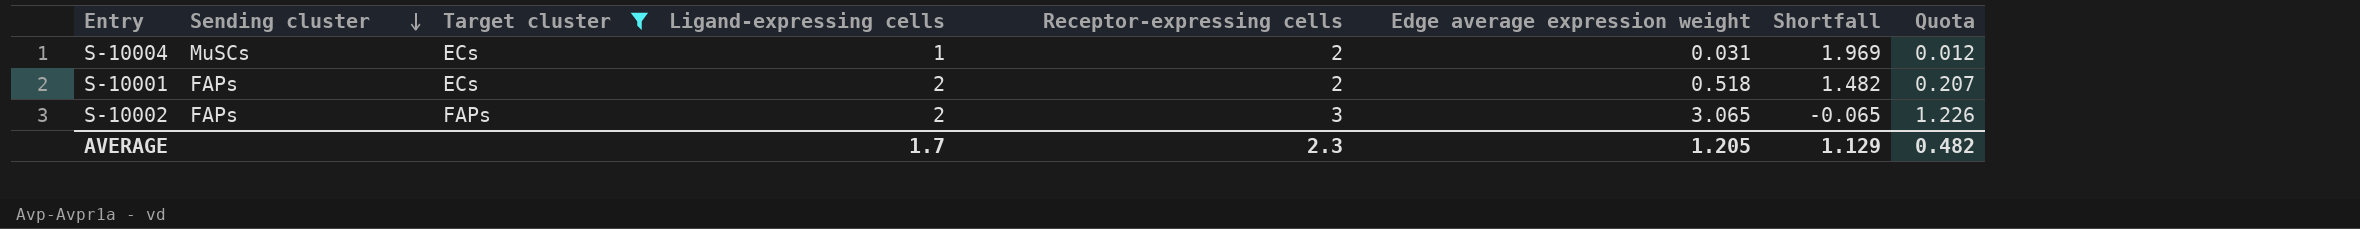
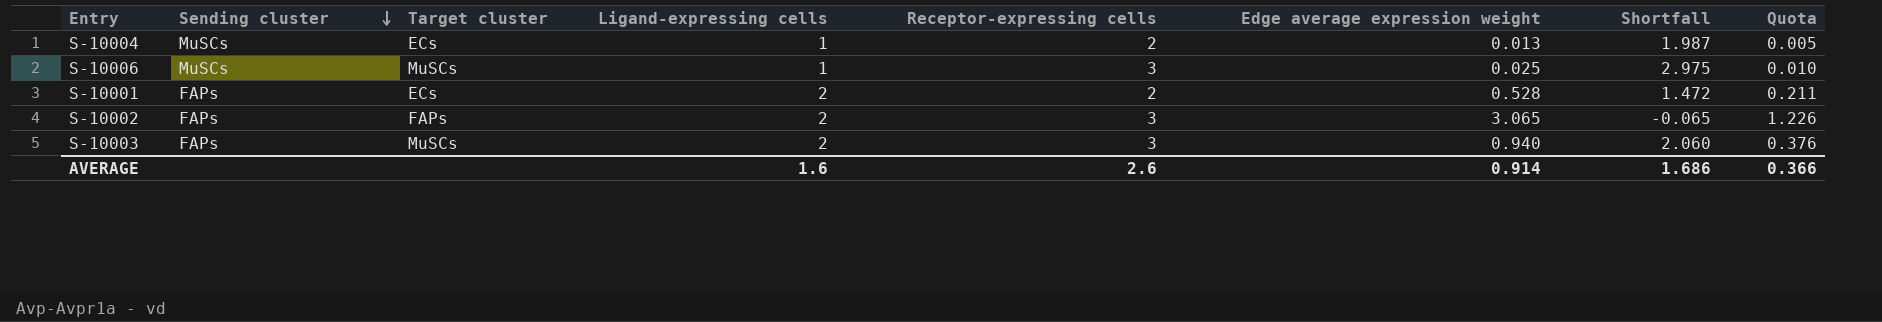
filter: Target cluster != MuSCs -> none
S-10004 | Edge average expression weight: 0.031 -> 0.013
S-10004 | Shortfall: 1.969 -> 1.987
S-10004 | Quota: 0.012 -> 0.005
S-10001 | Edge average expression weight: 0.518 -> 0.528
S-10001 | Shortfall: 1.482 -> 1.472
S-10001 | Quota: 0.207 -> 0.211
AVERAGE | Ligand-expressing cells: 1.7 -> 1.6
AVERAGE | Receptor-expressing cells: 2.3 -> 2.6
AVERAGE | Edge average expression weight: 1.205 -> 0.914
AVERAGE | Shortfall: 1.129 -> 1.686
AVERAGE | Quota: 0.482 -> 0.366

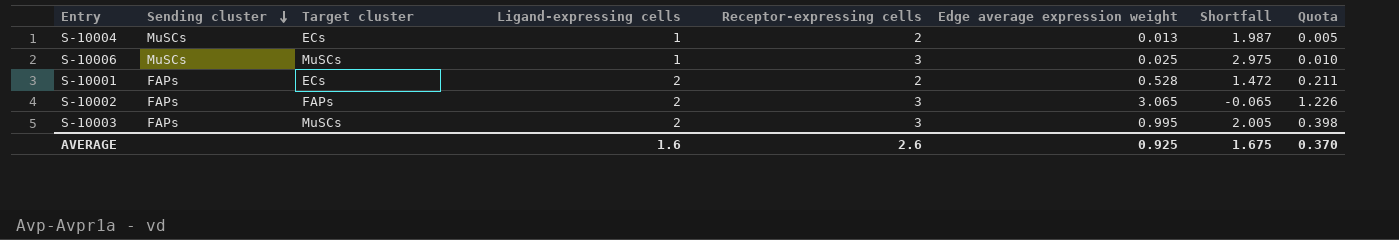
S-10003 | Edge average expression weight: 0.940 -> 0.995
S-10003 | Shortfall: 2.060 -> 2.005
S-10003 | Quota: 0.376 -> 0.398
AVERAGE | Edge average expression weight: 0.914 -> 0.925
AVERAGE | Shortfall: 1.686 -> 1.675
AVERAGE | Quota: 0.366 -> 0.370

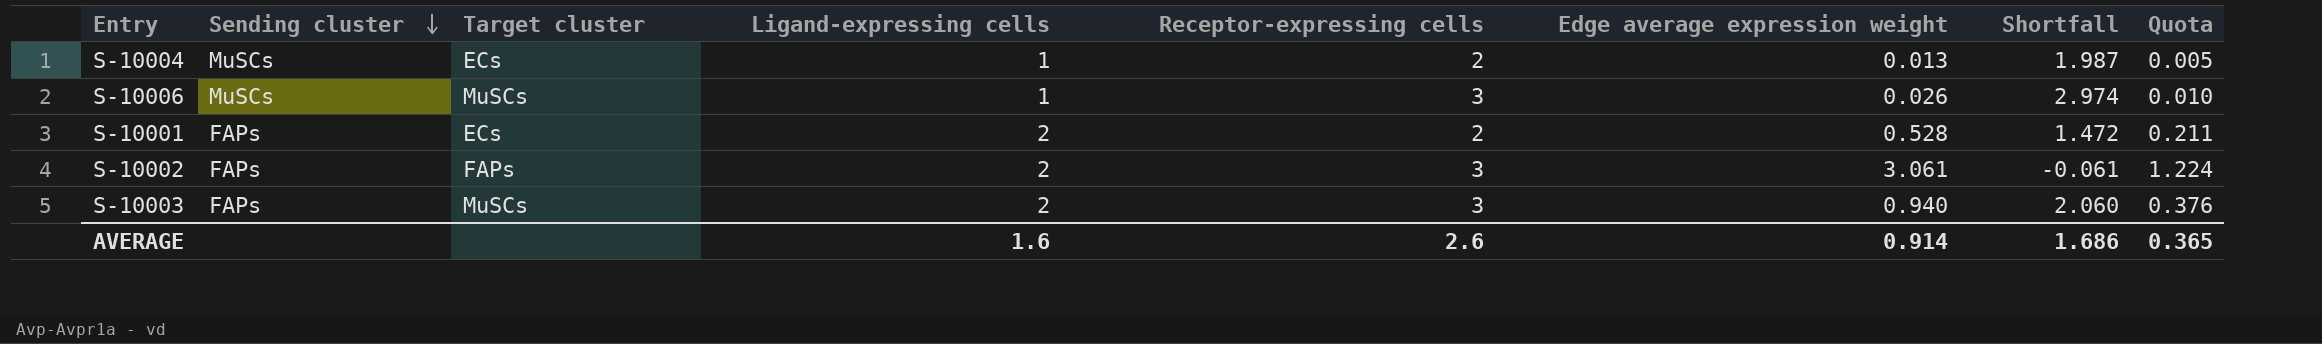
S-10006 | Edge average expression weight: 0.025 -> 0.026
S-10006 | Shortfall: 2.975 -> 2.974
S-10002 | Edge average expression weight: 3.065 -> 3.061
S-10002 | Shortfall: -0.065 -> -0.061
S-10002 | Quota: 1.226 -> 1.224
S-10003 | Edge average expression weight: 0.995 -> 0.940
S-10003 | Shortfall: 2.005 -> 2.060
S-10003 | Quota: 0.398 -> 0.376
AVERAGE | Edge average expression weight: 0.925 -> 0.914
AVERAGE | Shortfall: 1.675 -> 1.686
AVERAGE | Quota: 0.370 -> 0.365

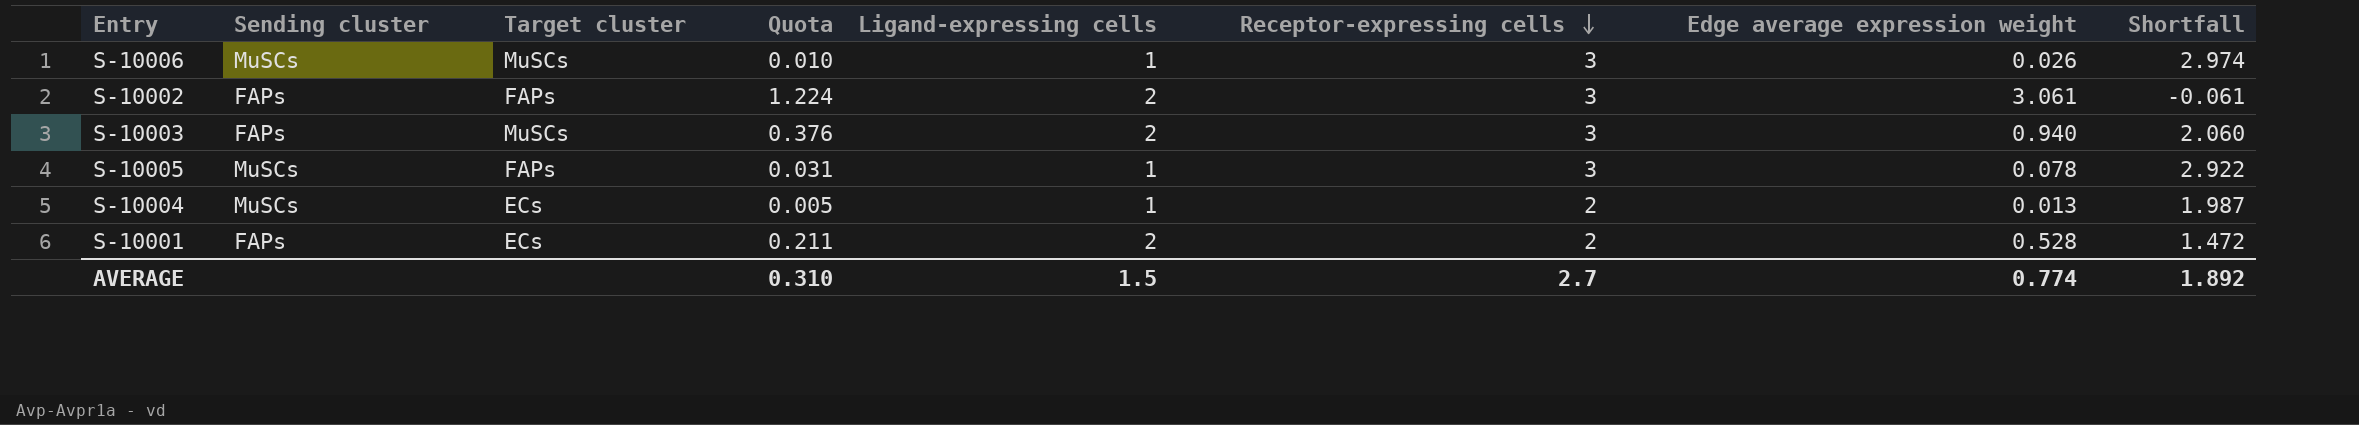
row order: Sending cluster descending -> Receptor-expressing cells descending
column Quota | position: 8 -> 4
row S-10005: none -> MuSCs | FAPs | 0.031 | 1 | 3 | 0.078 | 2.922
AVERAGE | Quota: 0.365 -> 0.310
AVERAGE | Ligand-expressing cells: 1.6 -> 1.5
AVERAGE | Receptor-expressing cells: 2.6 -> 2.7
AVERAGE | Edge average expression weight: 0.914 -> 0.774
AVERAGE | Shortfall: 1.686 -> 1.892

